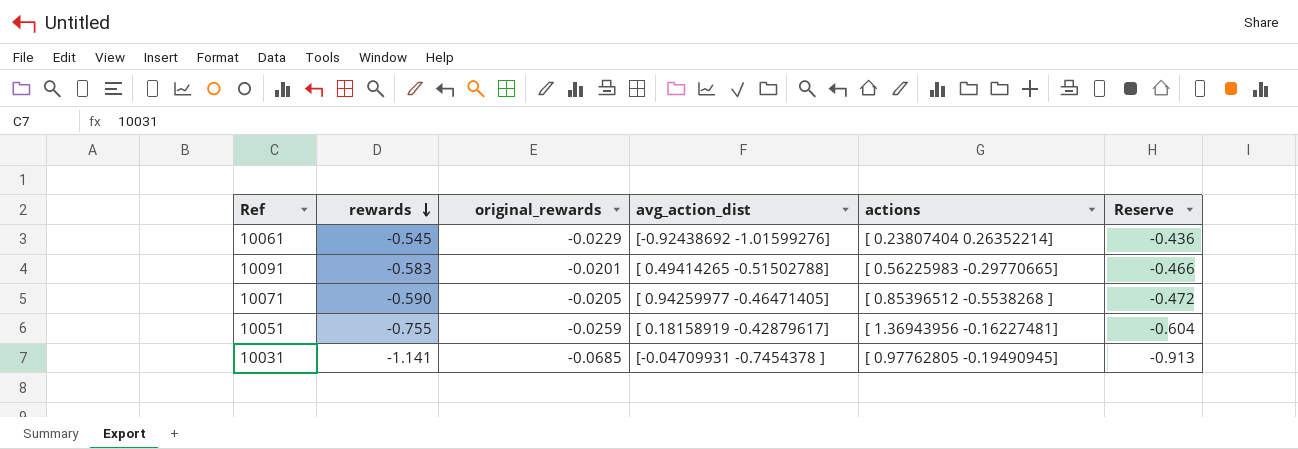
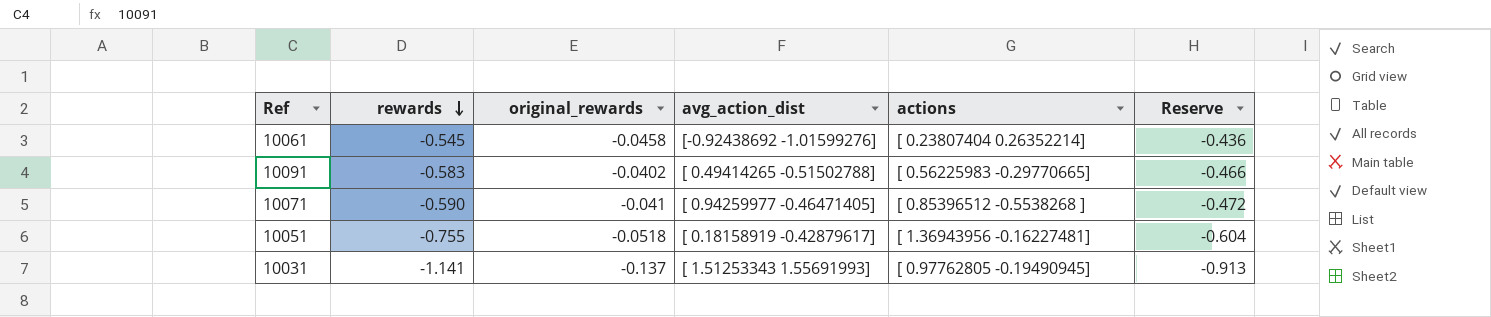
10061 | original_rewards: -0.0229 -> -0.0458
10091 | original_rewards: -0.0201 -> -0.0402
10071 | original_rewards: -0.0205 -> -0.041
10051 | original_rewards: -0.0259 -> -0.0518
10031 | original_rewards: -0.0685 -> -0.137
10031 | avg_action_dist: [-0.04709931 -0.7454378 ] -> [ 1.51253343 1.55691993]

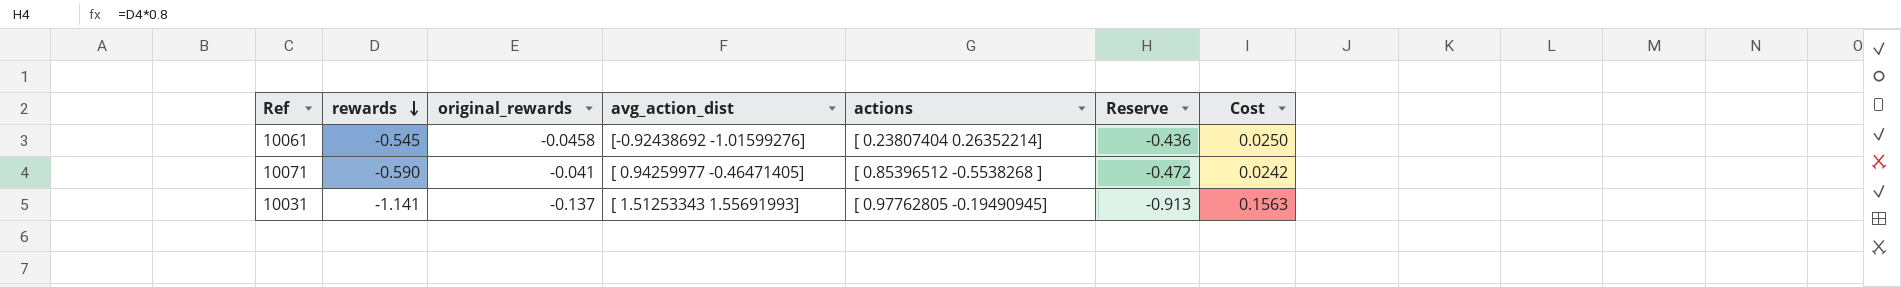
column Cost | formula: none -> [rewards] * [original_rewards]
row 10091: -0.583 | -0.0402 | [ 0.49414265 -0.51502788] | [ 0.56225983 -0.29770665] | -0.466 -> none
row 10051: -0.755 | -0.0518 | [ 0.18158919 -0.42879617] | [ 1.36943956 -0.16227481] | -0.604 -> none

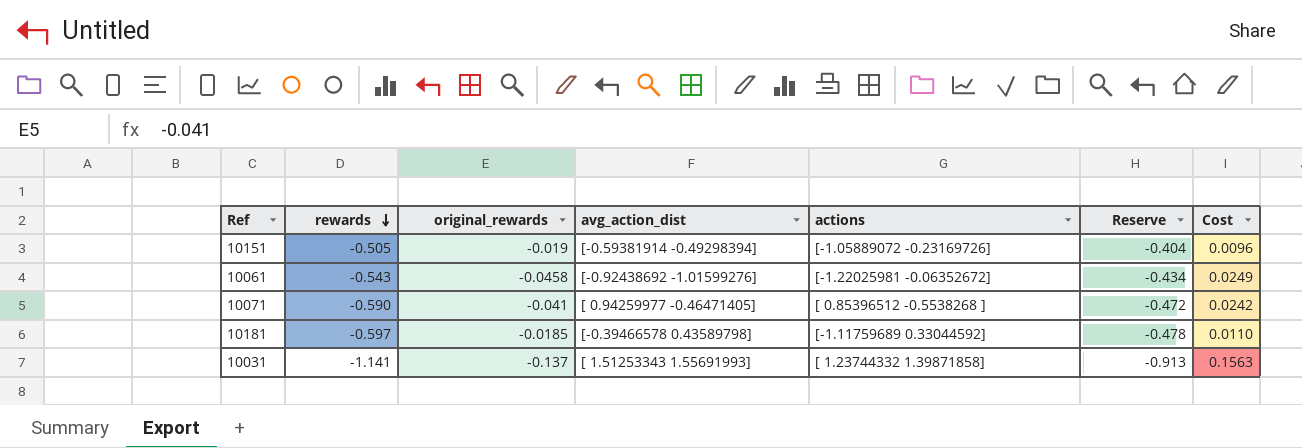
row 10151: none -> -0.505 | -0.019 | [-0.59381914 -0.49298394] | [-1.05889072 -0.23169726] | -0.404 | 0.0096
10061 | rewards: -0.545 -> -0.543
10061 | actions: [ 0.23807404 0.26352214] -> [-1.22025981 -0.06352672]
10061 | Reserve: -0.436 -> -0.434
10061 | Cost: 0.0250 -> 0.0249
row 10181: none -> -0.597 | -0.0185 | [-0.39466578 0.43589798] | [-1.11759689 0.33044592] | -0.478 | 0.0110
10031 | actions: [ 0.97762805 -0.19490945] -> [ 1.23744332 1.39871858]

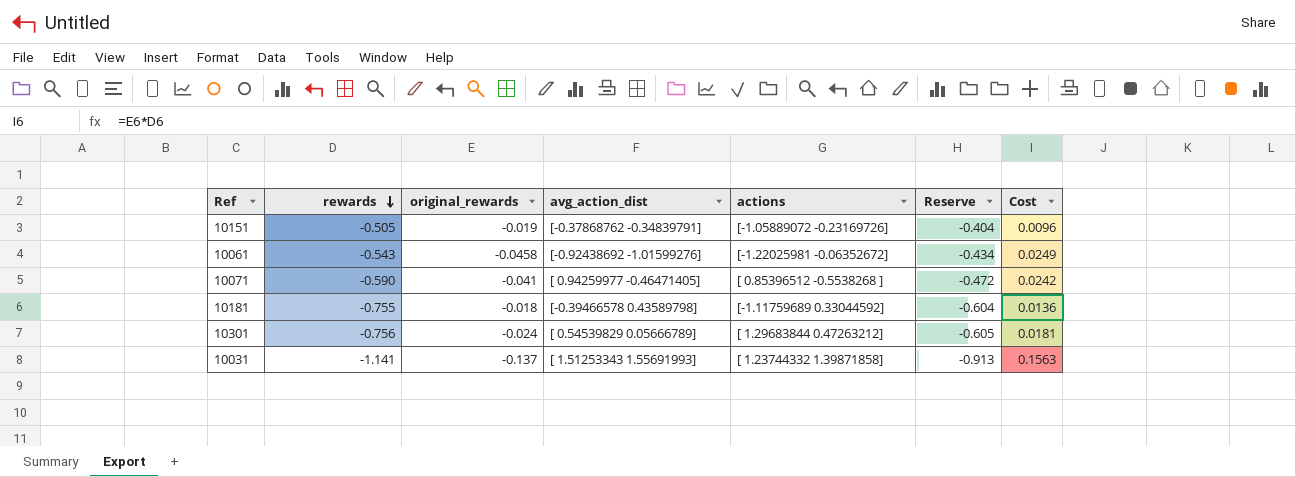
10151 | avg_action_dist: [-0.59381914 -0.49298394] -> [-0.37868762 -0.34839791]
10181 | rewards: -0.597 -> -0.755
10181 | original_rewards: -0.0185 -> -0.018
10181 | Reserve: -0.478 -> -0.604
10181 | Cost: 0.0110 -> 0.0136
row 10301: none -> -0.756 | -0.024 | [ 0.54539829 0.05666789] | [ 1.29683844 0.47263212] | -0.605 | 0.0181

